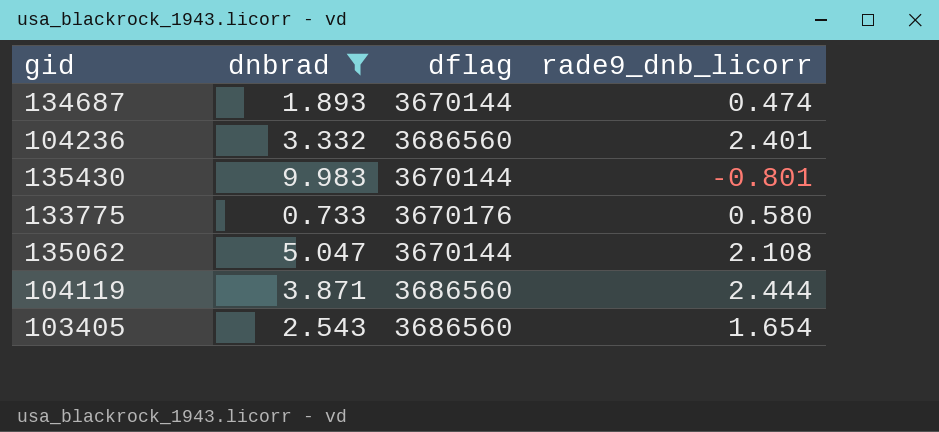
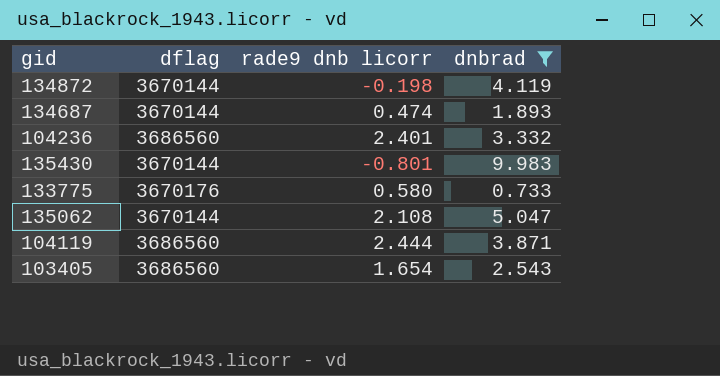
column name: rade9_dnb_licorr -> rade9 dnb licorr
column dnbrad | position: 2 -> 4
row 134872: none -> 3670144 | -0.198 | 4.119

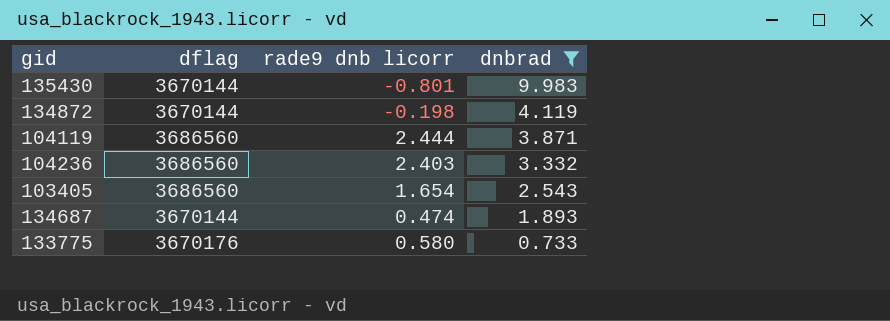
row order: none -> dnbrad descending
row 135062: 3670144 | 2.108 | 5.047 -> none
104236 | rade9 dnb licorr: 2.401 -> 2.403

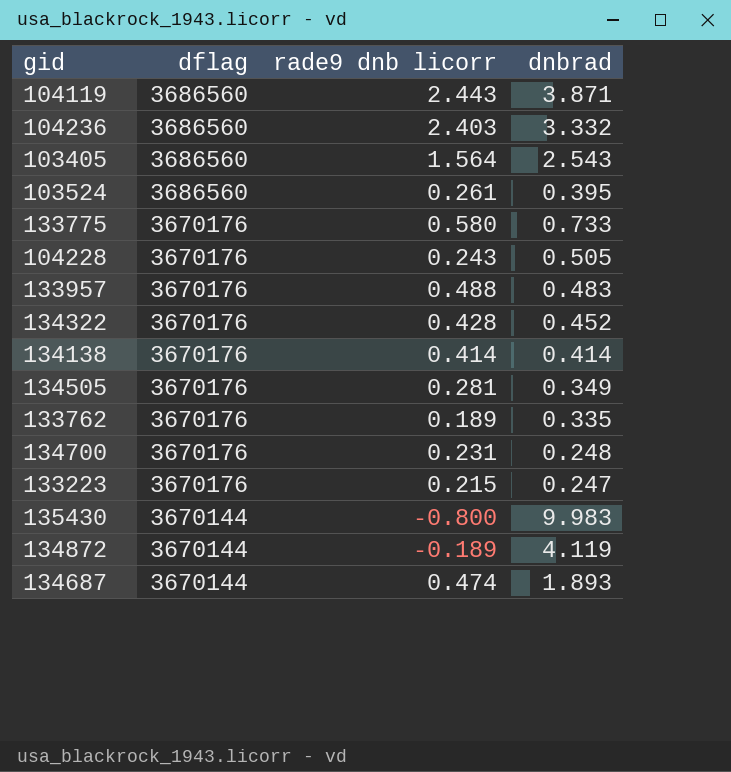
filter: dnbrad >= 0.733 -> none
row order: dnbrad descending -> dflag descending
104119 | rade9 dnb licorr: 2.444 -> 2.443
103405 | rade9 dnb licorr: 1.654 -> 1.564
135430 | rade9 dnb licorr: -0.801 -> -0.800
134872 | rade9 dnb licorr: -0.198 -> -0.189

